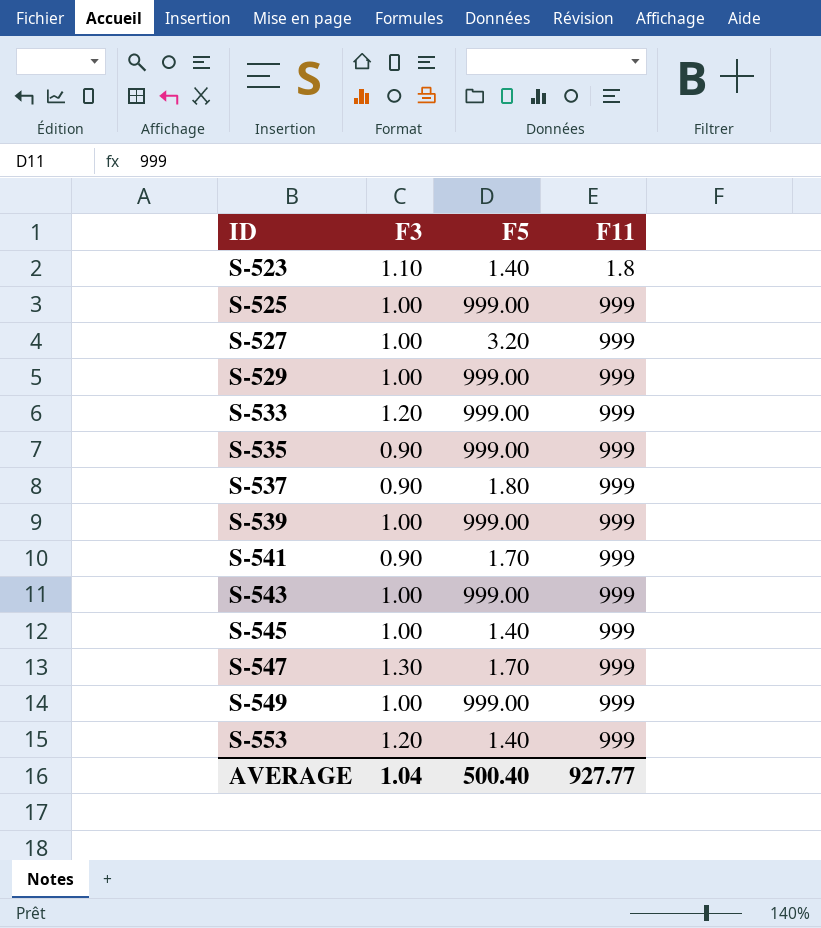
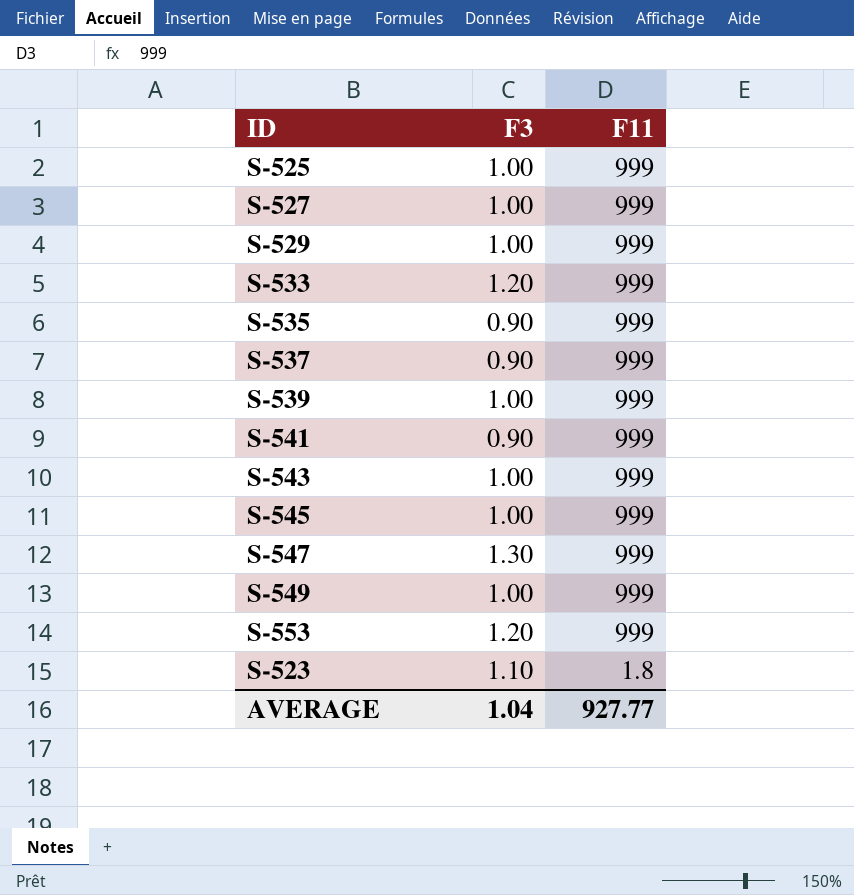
row order: ID ascending -> F11 descending
column F5 | position: 3 -> none

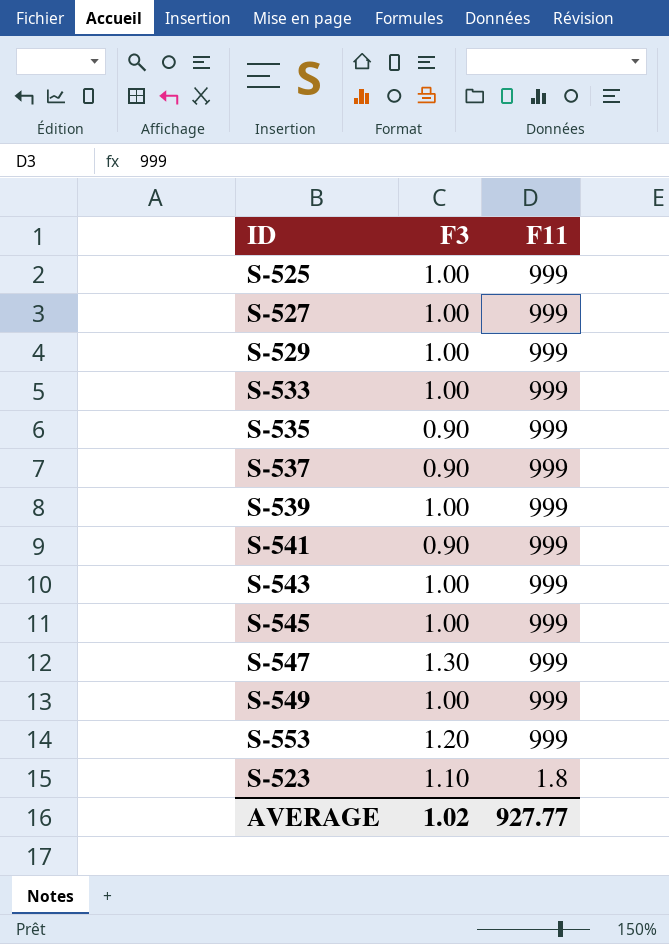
S-533 | F3: 1.20 -> 1.00
AVERAGE | F3: 1.04 -> 1.02

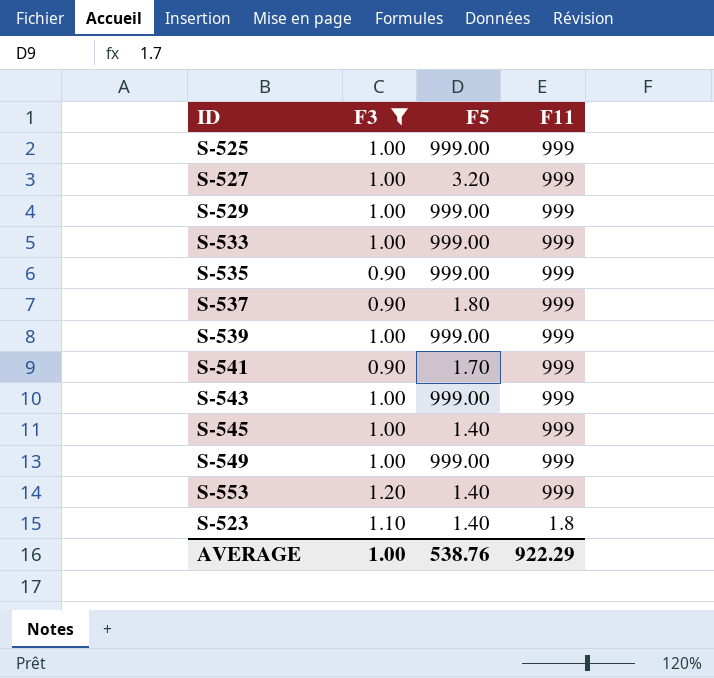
filter: none -> F3 != 1.30
column F5 | position: none -> 3
AVERAGE | F3: 1.02 -> 1.00
AVERAGE | F11: 927.77 -> 922.29

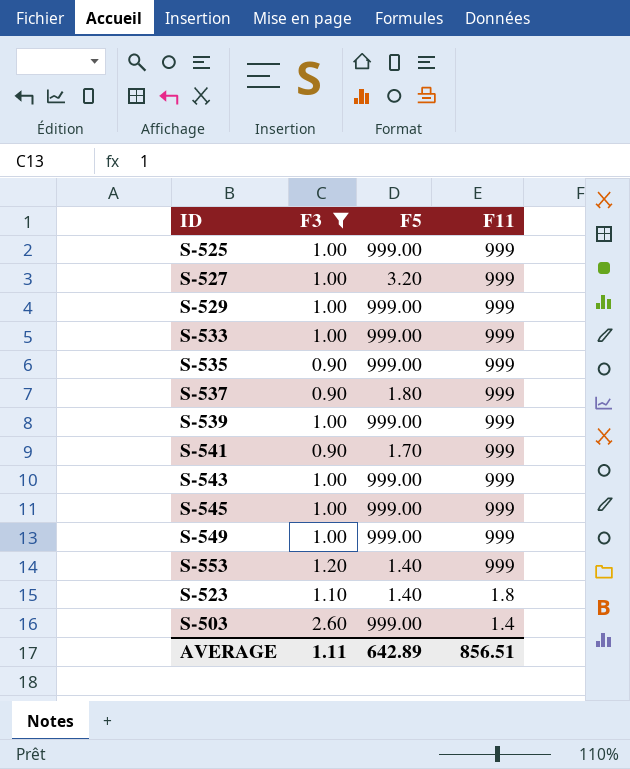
S-545 | F5: 1.40 -> 999.00
row S-503: none -> 2.60 | 999.00 | 1.4
AVERAGE | F3: 1.00 -> 1.11
AVERAGE | F5: 538.76 -> 642.89
AVERAGE | F11: 922.29 -> 856.51

